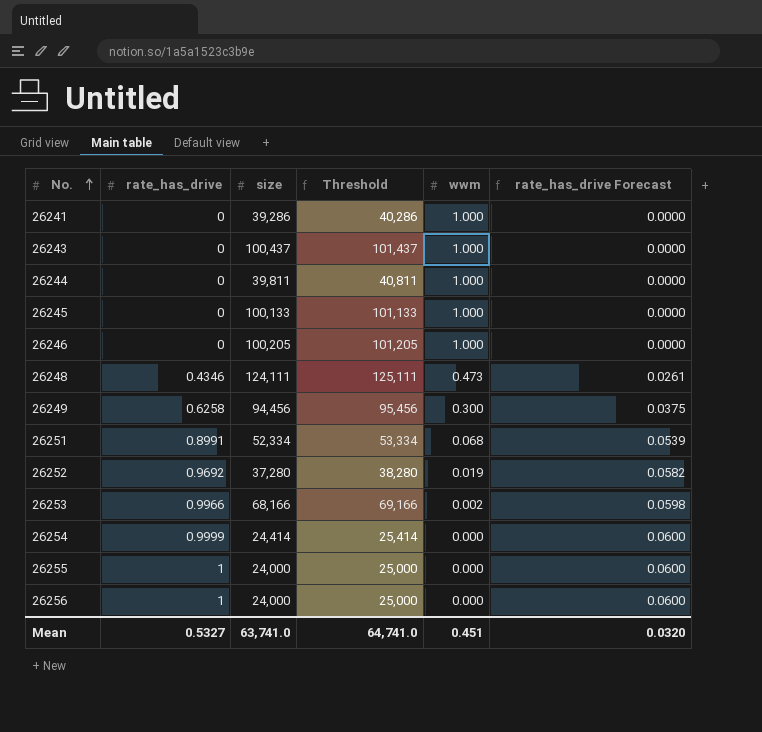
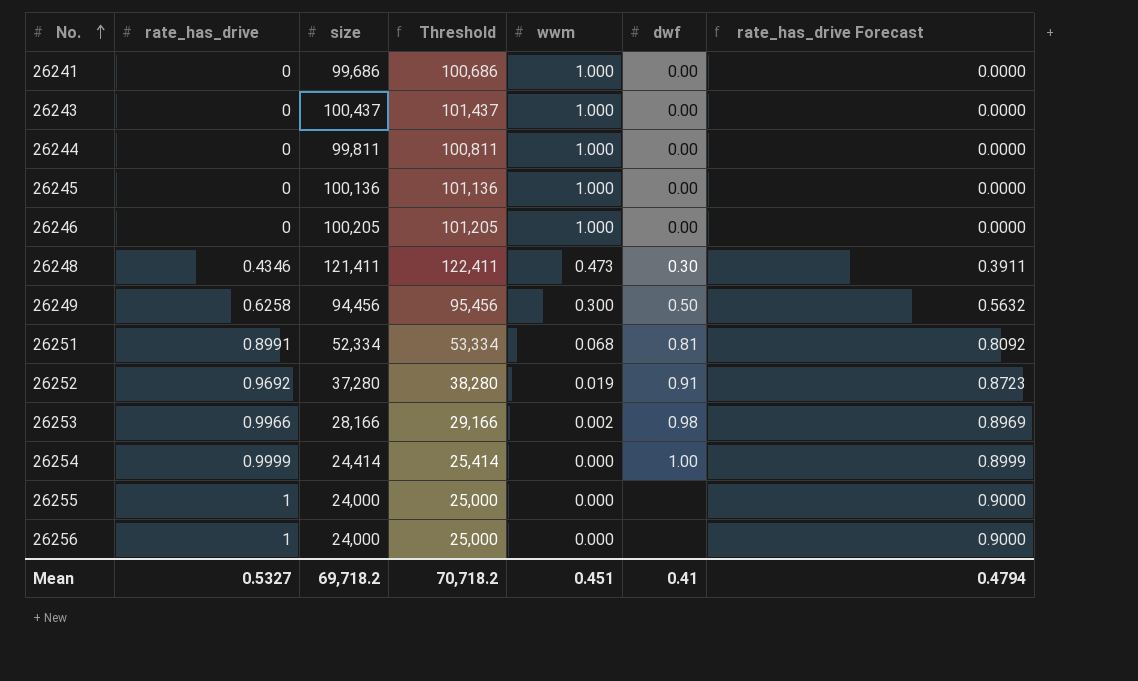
column dwf | position: none -> 6
column rate_has_drive Forecast | formula: [rate_has_drive] * 0.06 -> [rate_has_drive] * 0.9
26241 | size: 39,286 -> 99,686
26241 | Threshold: 40,286 -> 100,686
26244 | size: 39,811 -> 99,811
26244 | Threshold: 40,811 -> 100,811
26245 | size: 100,133 -> 100,136
26245 | Threshold: 101,133 -> 101,136
26248 | size: 124,111 -> 121,411
26248 | Threshold: 125,111 -> 122,411
26253 | size: 68,166 -> 28,166
26253 | Threshold: 69,166 -> 29,166
Mean | size: 63,741.0 -> 69,718.2
Mean | Threshold: 64,741.0 -> 70,718.2
Mean | rate_has_drive Forecast: 0.0320 -> 0.4794

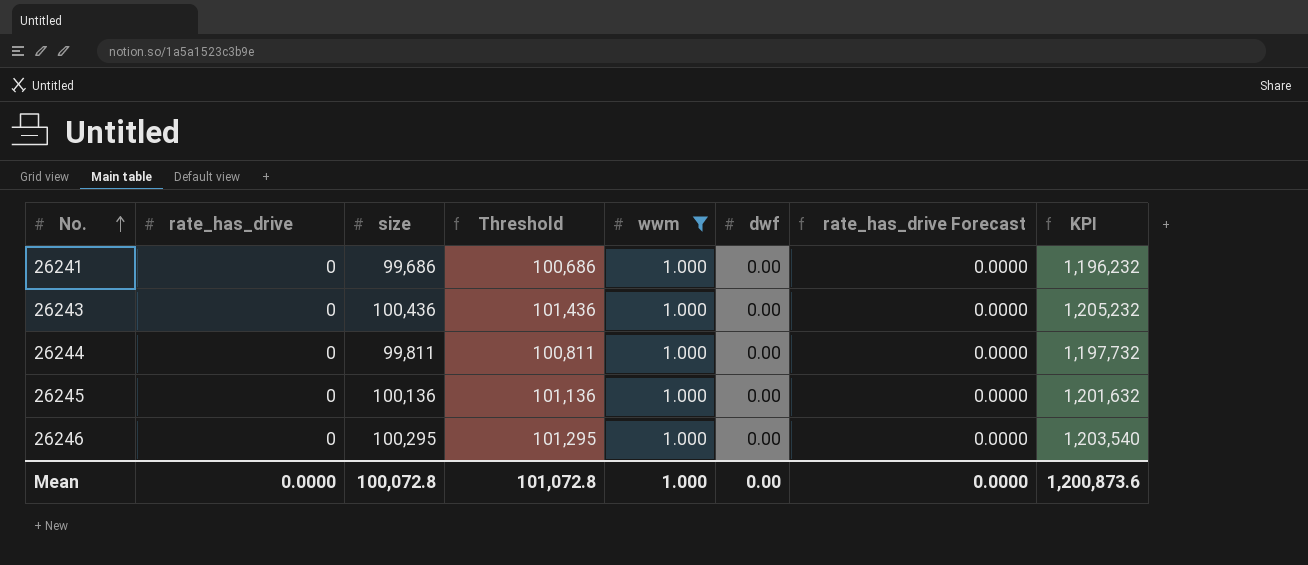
filter: none -> wwm = 1.000
column KPI | formula: none -> [size] * 12
26243 | size: 100,437 -> 100,436
26243 | Threshold: 101,437 -> 101,436
26246 | size: 100,205 -> 100,295
26246 | Threshold: 101,205 -> 101,295
Mean | rate_has_drive: 0.5327 -> 0.0000
Mean | size: 69,718.2 -> 100,072.8
Mean | Threshold: 70,718.2 -> 101,072.8
Mean | wwm: 0.451 -> 1.000
Mean | dwf: 0.41 -> 0.00
Mean | rate_has_drive Forecast: 0.4794 -> 0.0000

